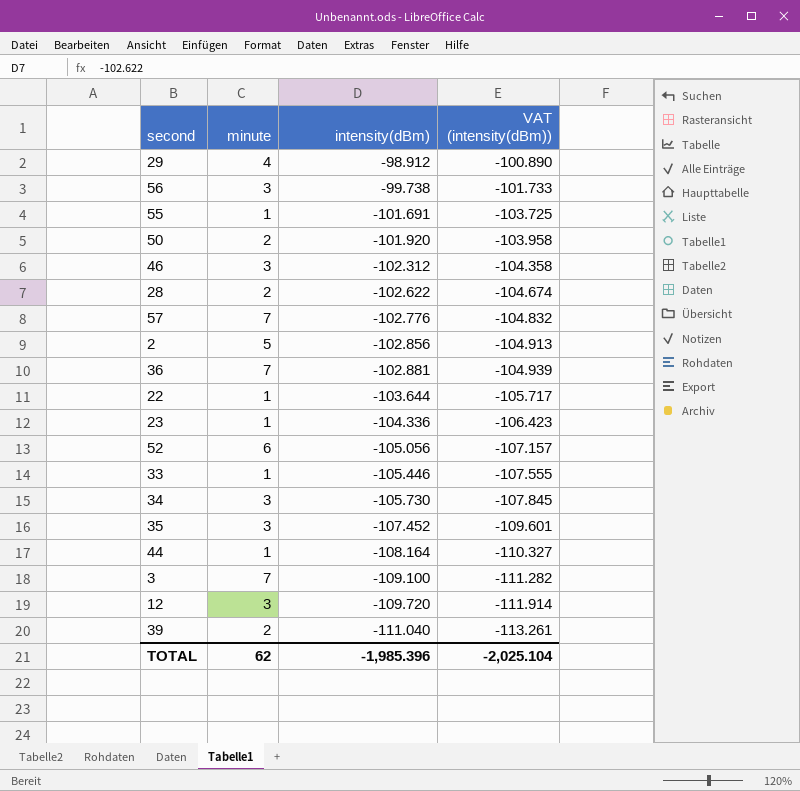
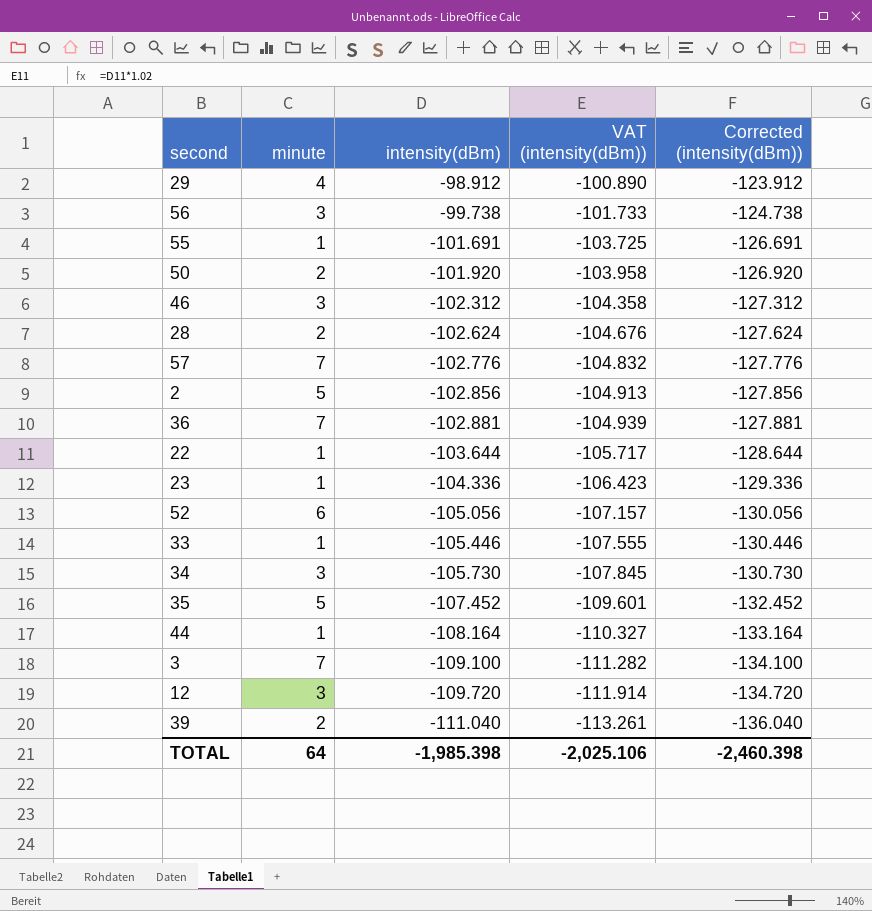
column Corrected (intensity(dBm)) | formula: none -> [intensity(dBm)] - 25
28 | intensity(dBm): -102.622 -> -102.624
28 | VAT (intensity(dBm)): -104.674 -> -104.676
35 | minute: 3 -> 5
TOTAL | minute: 62 -> 64
TOTAL | intensity(dBm): -1,985.396 -> -1,985.398
TOTAL | VAT (intensity(dBm)): -2,025.104 -> -2,025.106

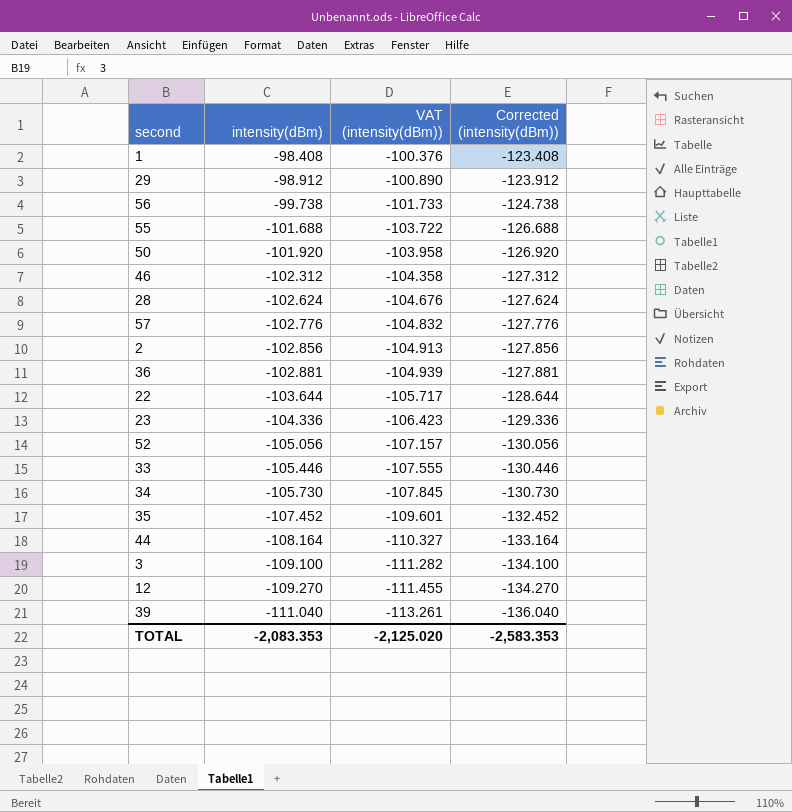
column minute | position: 2 -> none
row 1: none -> -98.408 | -100.376 | -123.408
55 | intensity(dBm): -101.691 -> -101.688
55 | VAT (intensity(dBm)): -103.725 -> -103.722
55 | Corrected (intensity(dBm)): -126.691 -> -126.688
12 | intensity(dBm): -109.720 -> -109.270
12 | VAT (intensity(dBm)): -111.914 -> -111.455
12 | Corrected (intensity(dBm)): -134.720 -> -134.270
TOTAL | intensity(dBm): -1,985.398 -> -2,083.353
TOTAL | VAT (intensity(dBm)): -2,025.106 -> -2,125.020
TOTAL | Corrected (intensity(dBm)): -2,460.398 -> -2,583.353

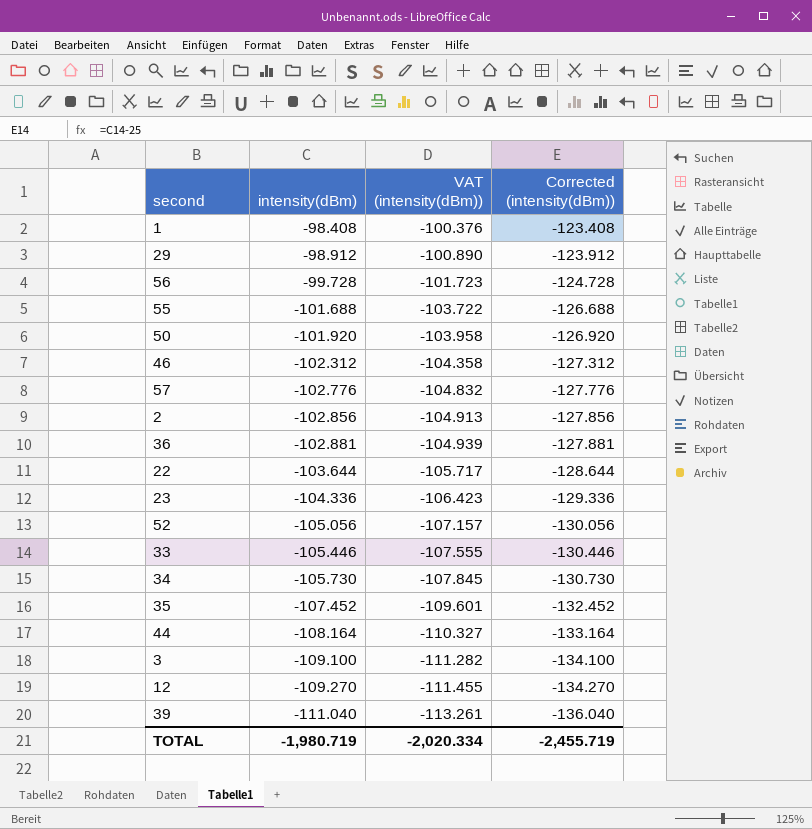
row 28: -102.624 | -104.676 | -127.624 -> none
56 | intensity(dBm): -99.738 -> -99.728
56 | VAT (intensity(dBm)): -101.733 -> -101.723
56 | Corrected (intensity(dBm)): -124.738 -> -124.728
TOTAL | intensity(dBm): -2,083.353 -> -1,980.719
TOTAL | VAT (intensity(dBm)): -2,125.020 -> -2,020.334
TOTAL | Corrected (intensity(dBm)): -2,583.353 -> -2,455.719

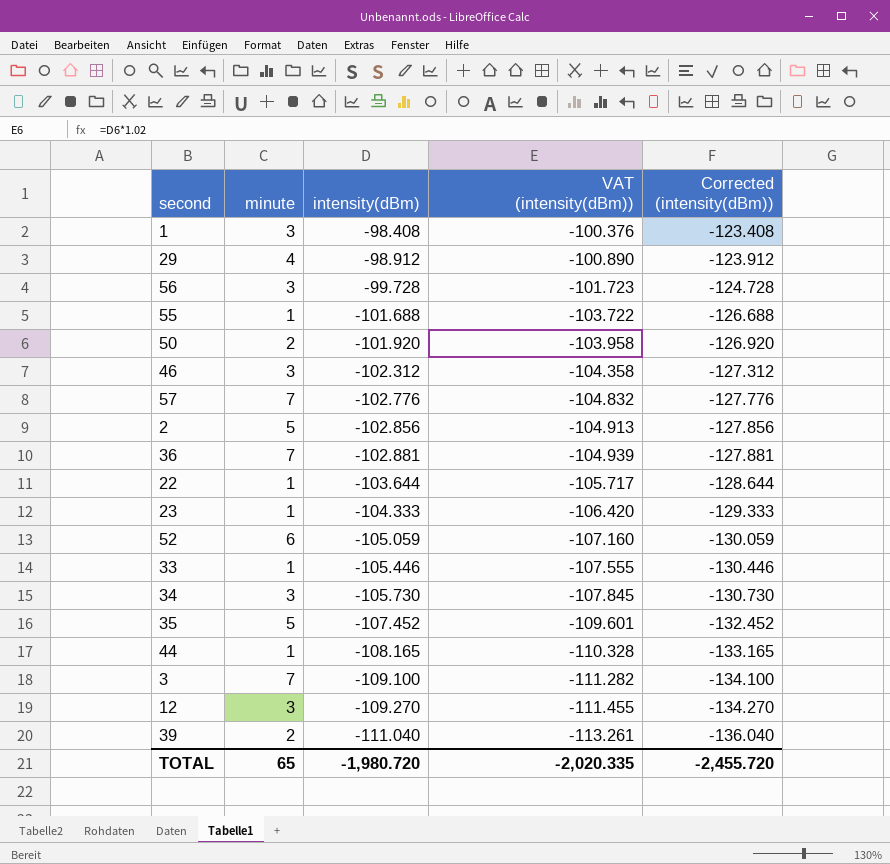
column minute | position: none -> 2
23 | intensity(dBm): -104.336 -> -104.333
23 | VAT (intensity(dBm)): -106.423 -> -106.420
23 | Corrected (intensity(dBm)): -129.336 -> -129.333
52 | intensity(dBm): -105.056 -> -105.059
52 | VAT (intensity(dBm)): -107.157 -> -107.160
52 | Corrected (intensity(dBm)): -130.056 -> -130.059
44 | intensity(dBm): -108.164 -> -108.165
44 | VAT (intensity(dBm)): -110.327 -> -110.328
44 | Corrected (intensity(dBm)): -133.164 -> -133.165
TOTAL | intensity(dBm): -1,980.719 -> -1,980.720
TOTAL | VAT (intensity(dBm)): -2,020.334 -> -2,020.335
TOTAL | Corrected (intensity(dBm)): -2,455.719 -> -2,455.720

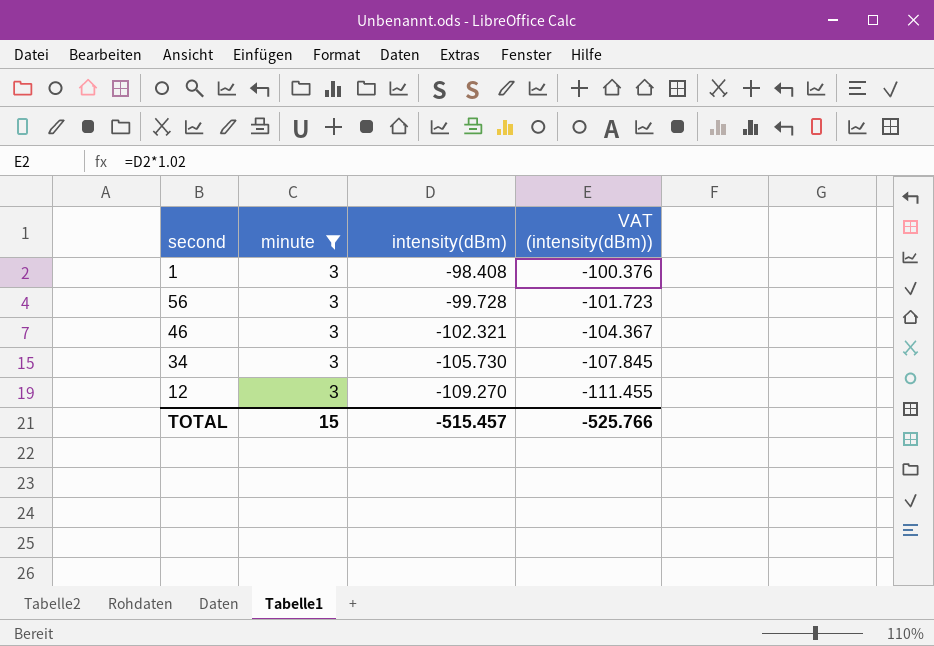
filter: none -> minute = 3
column Corrected (intensity(dBm)) | formula: [intensity(dBm)] - 25 -> none
46 | intensity(dBm): -102.312 -> -102.321
46 | VAT (intensity(dBm)): -104.358 -> -104.367
TOTAL | minute: 65 -> 15
TOTAL | intensity(dBm): -1,980.720 -> -515.457
TOTAL | VAT (intensity(dBm)): -2,020.335 -> -525.766

